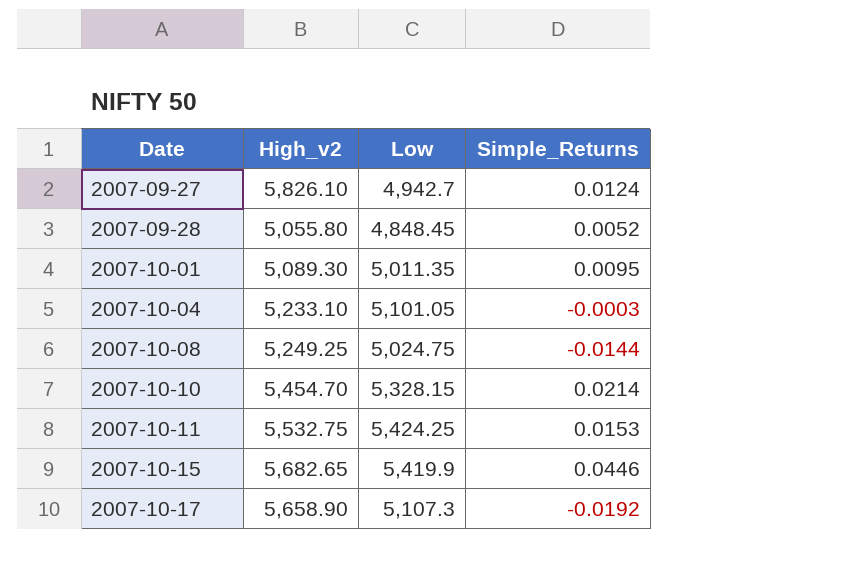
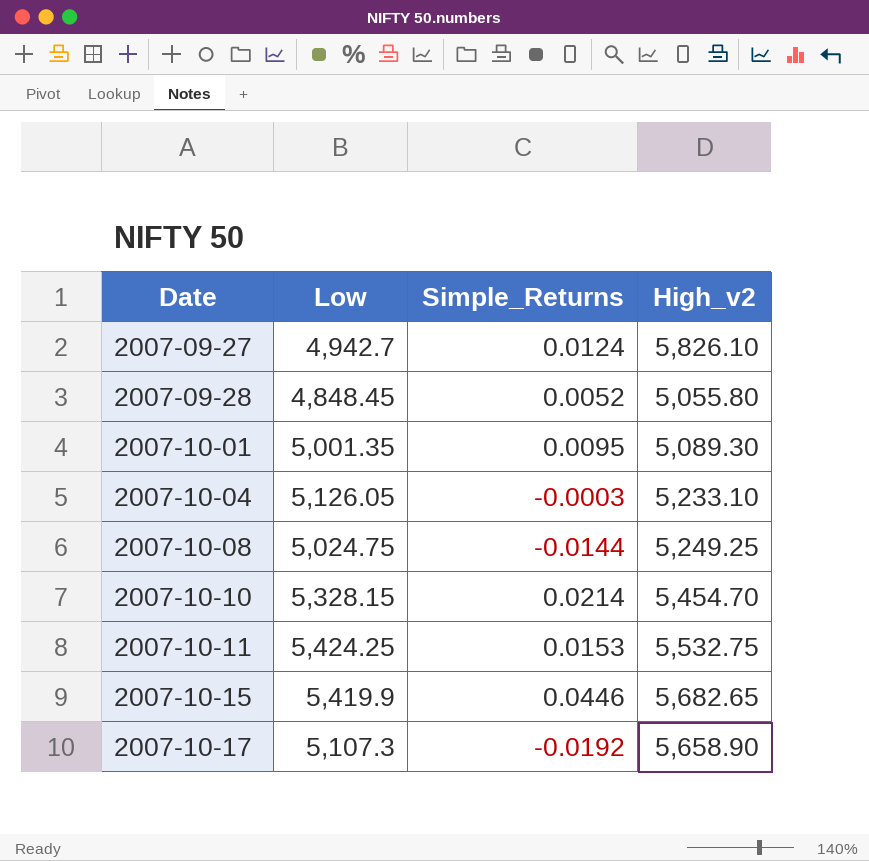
column High_v2 | position: 2 -> 4
2007-10-01 | Low: 5,011.35 -> 5,001.35
2007-10-04 | Low: 5,101.05 -> 5,126.05

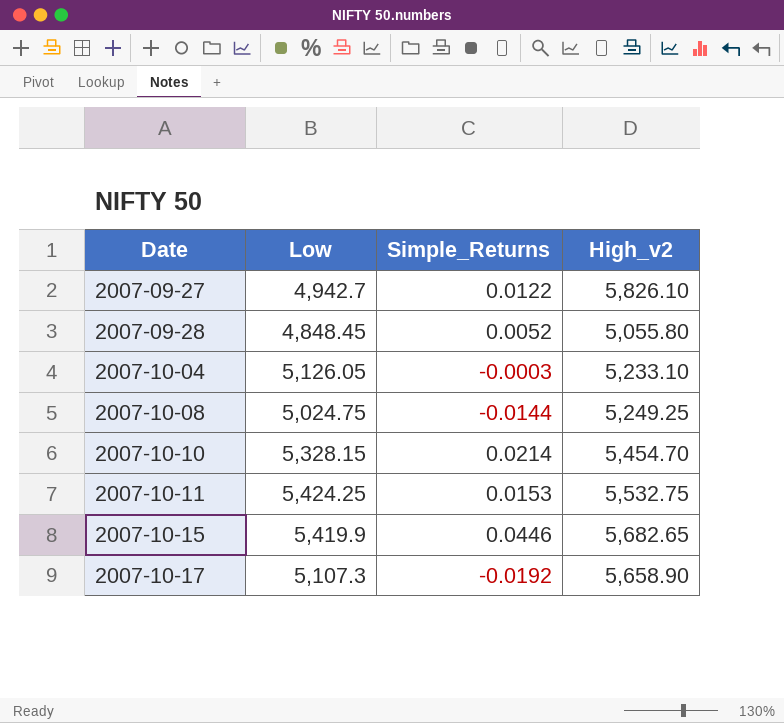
row 2007-10-01: 5,001.35 | 0.0095 | 5,089.30 -> none
2007-09-27 | Simple_Returns: 0.0124 -> 0.0122

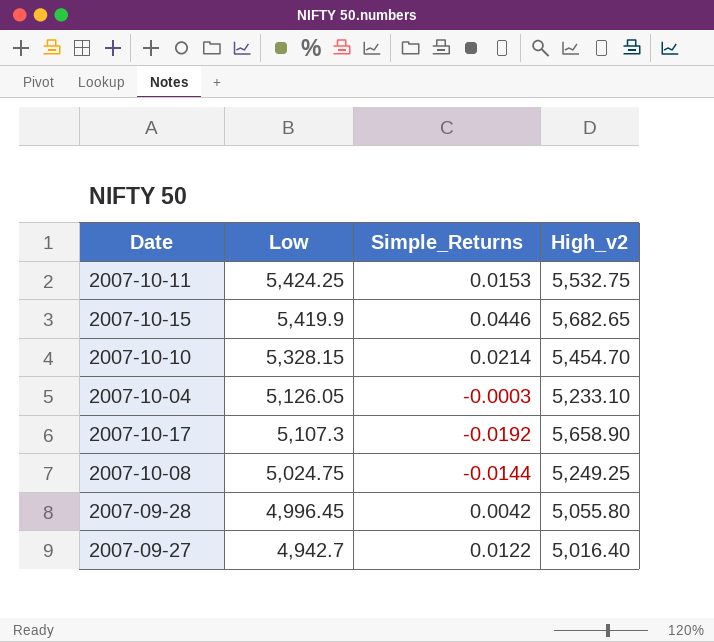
row order: Date ascending -> Low descending
2007-09-28 | Low: 4,848.45 -> 4,996.45
2007-09-28 | Simple_Returns: 0.0052 -> 0.0042
2007-09-27 | High_v2: 5,826.10 -> 5,016.40

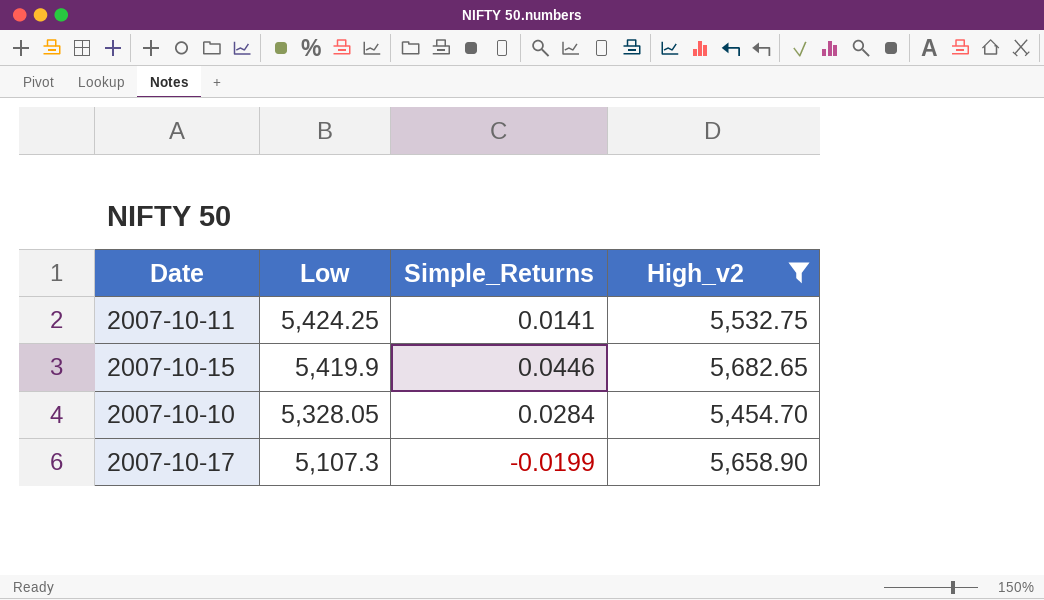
filter: none -> High_v2 >= 5,454.70
2007-10-11 | Simple_Returns: 0.0153 -> 0.0141
2007-10-10 | Low: 5,328.15 -> 5,328.05
2007-10-10 | Simple_Returns: 0.0214 -> 0.0284
2007-10-17 | Simple_Returns: -0.0192 -> -0.0199

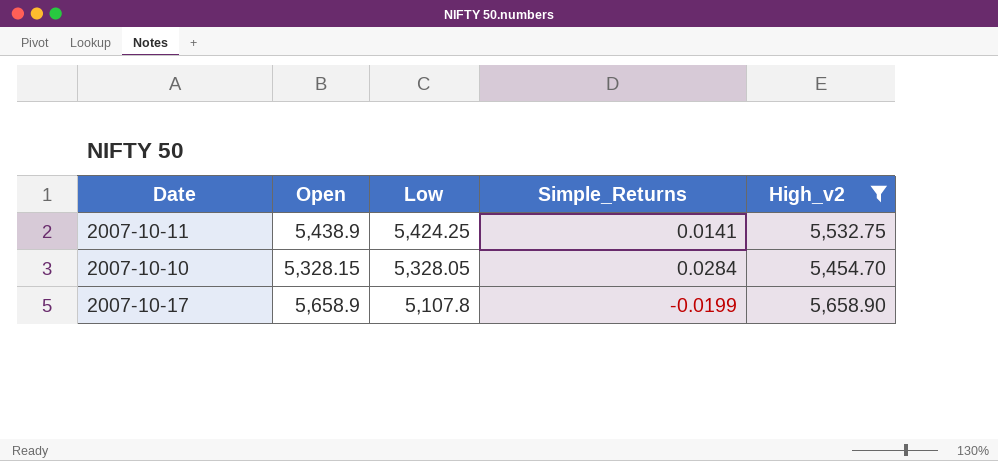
column Open | position: none -> 2
row 2007-10-15: 5,419.9 | 0.0446 | 5,682.65 -> none
2007-10-17 | Low: 5,107.3 -> 5,107.8

